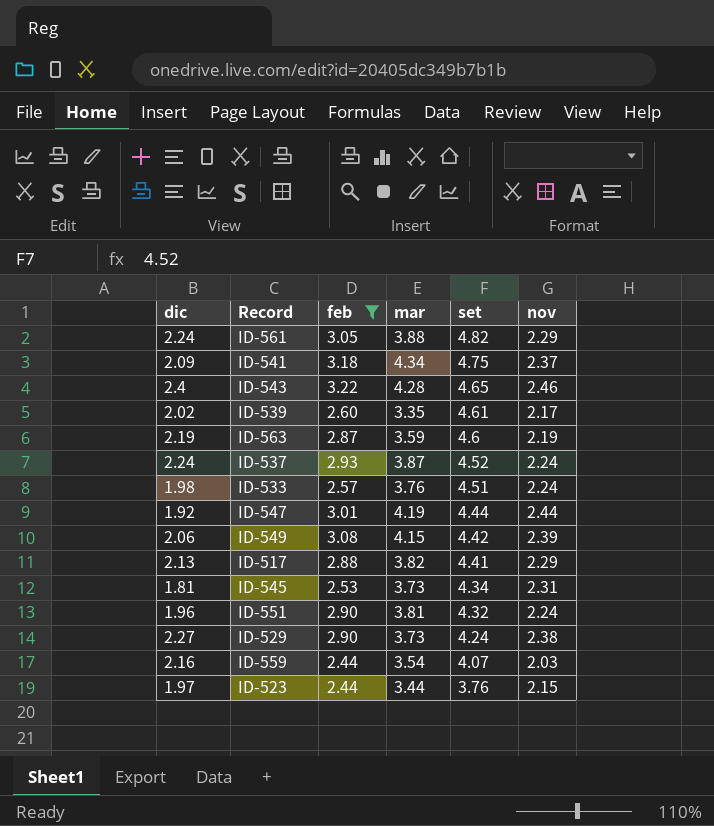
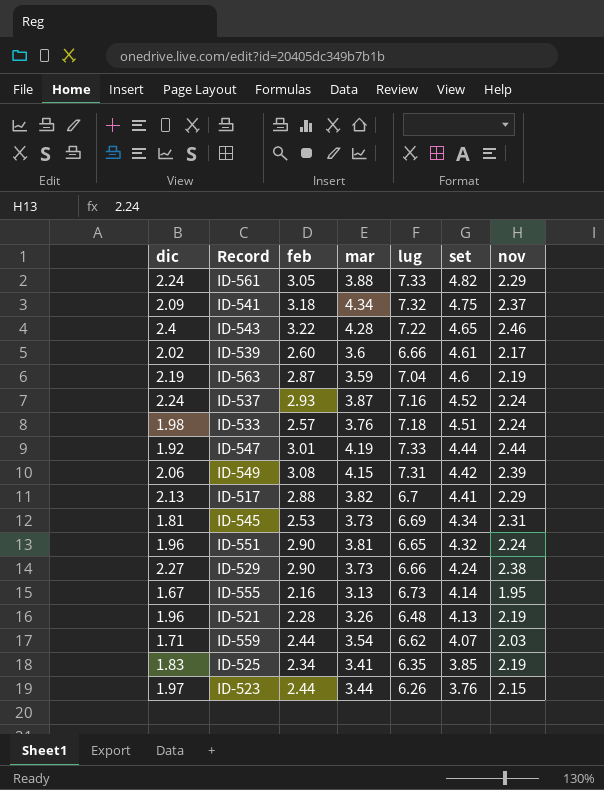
filter: feb >= 2.44 -> none
column lug | position: none -> 5
ID-539 | mar: 3.35 -> 3.6
ID-559 | dic: 2.16 -> 1.71

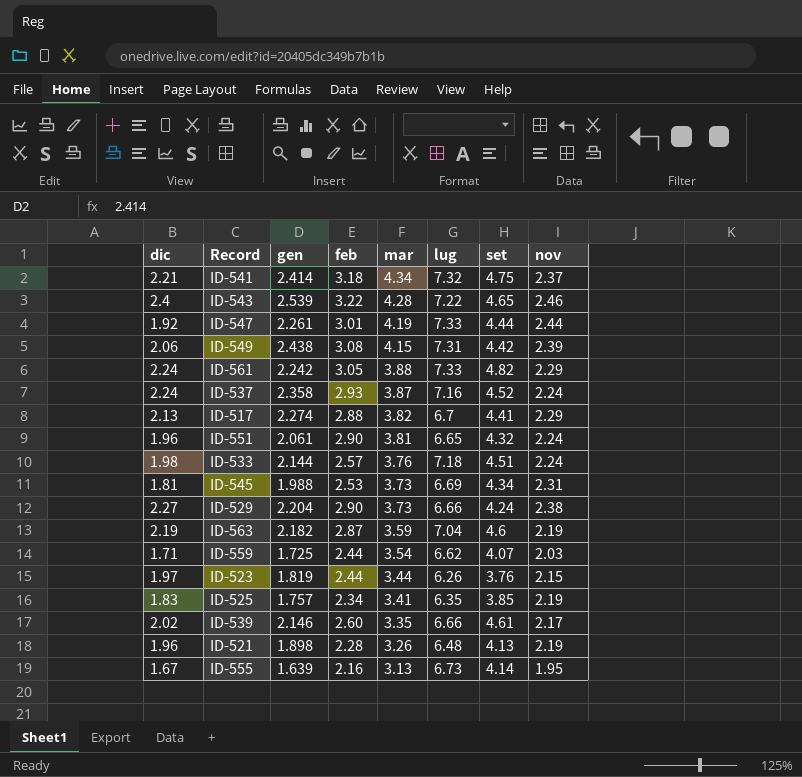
row order: set descending -> mar descending
column gen | position: none -> 3
ID-541 | dic: 2.09 -> 2.21
ID-539 | mar: 3.6 -> 3.35

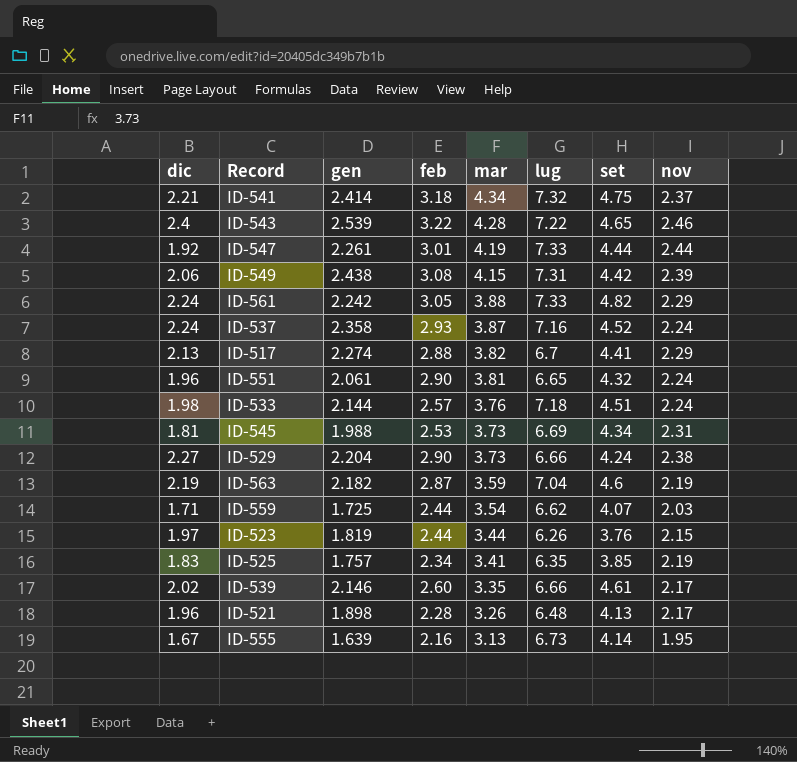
ID-521 | nov: 2.19 -> 2.17

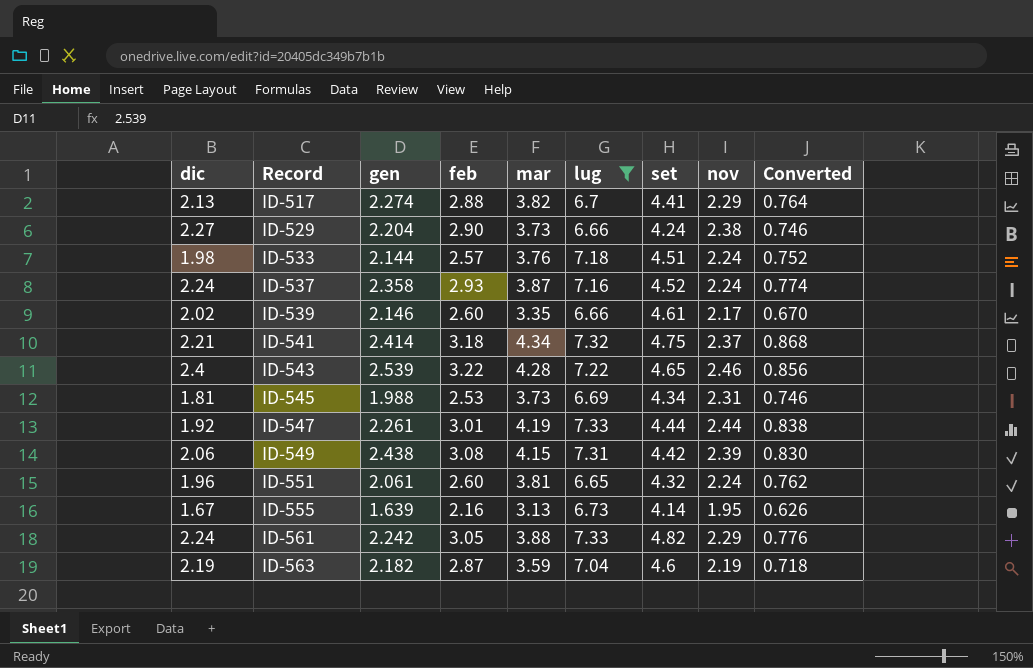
filter: none -> lug >= 6.65
row order: mar descending -> Record ascending
column Converted | formula: none -> [mar] * 0.2
ID-551 | feb: 2.90 -> 2.60

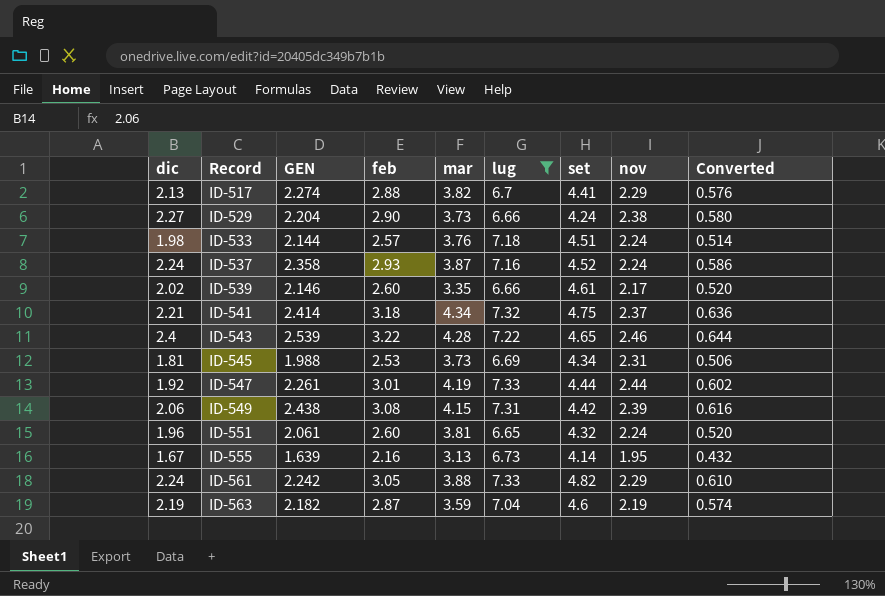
column name: gen -> GEN
column Converted | formula: [mar] * 0.2 -> [feb] * 0.2

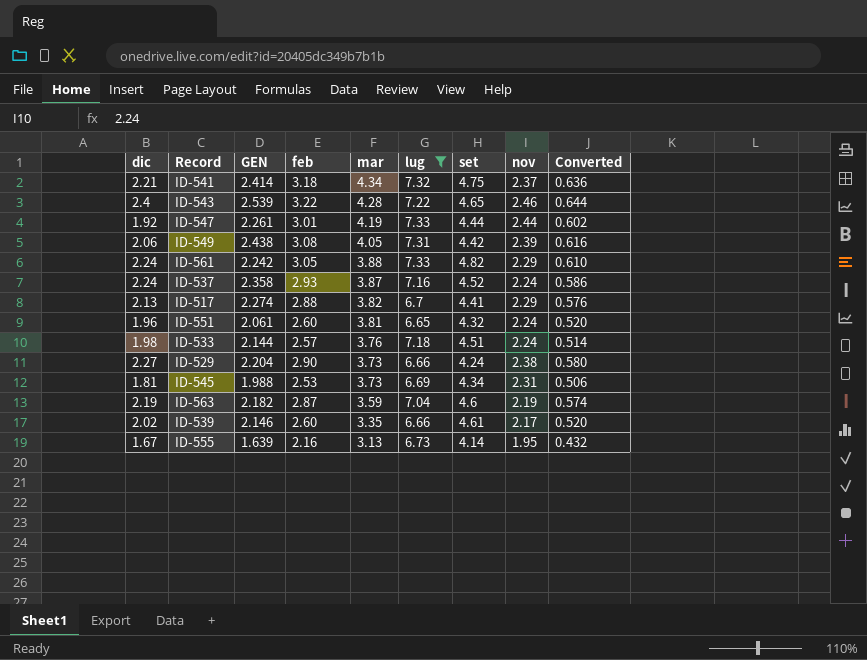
row order: Record ascending -> mar descending
ID-549 | mar: 4.15 -> 4.05

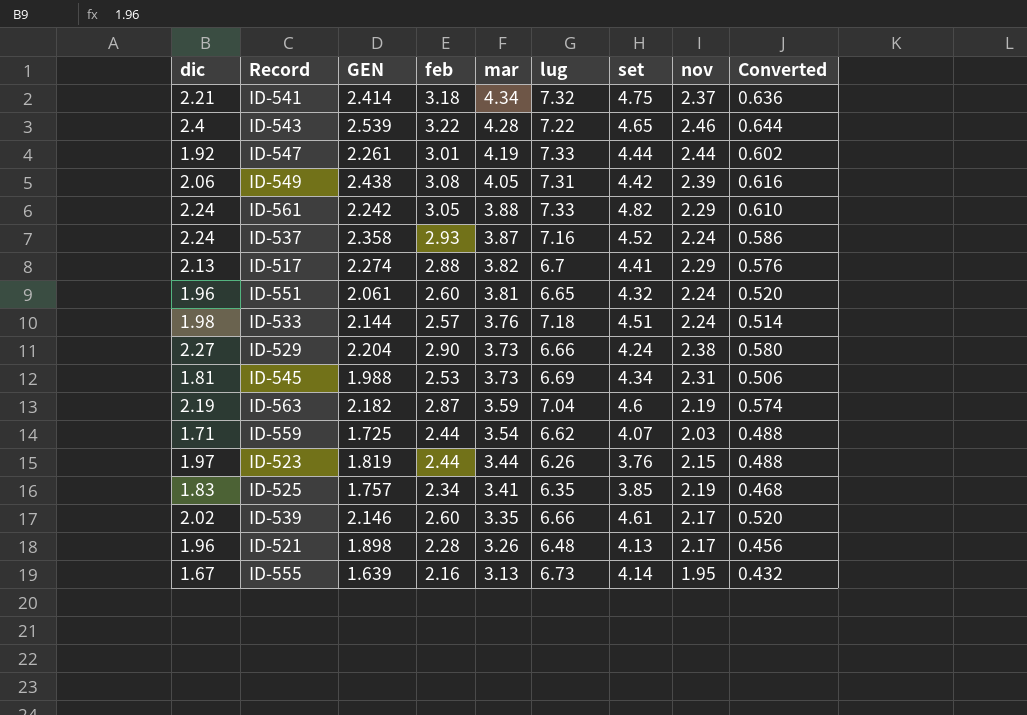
filter: lug >= 6.65 -> none

